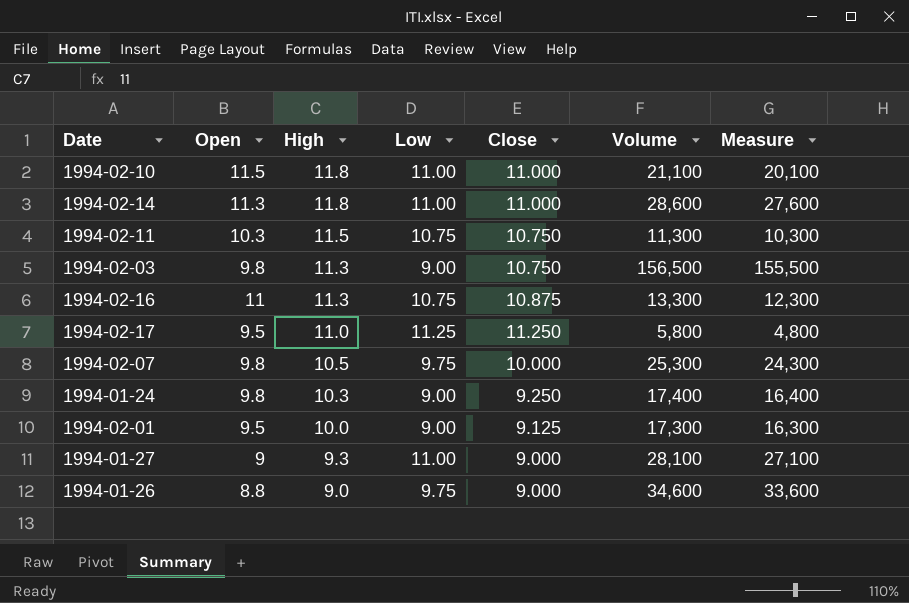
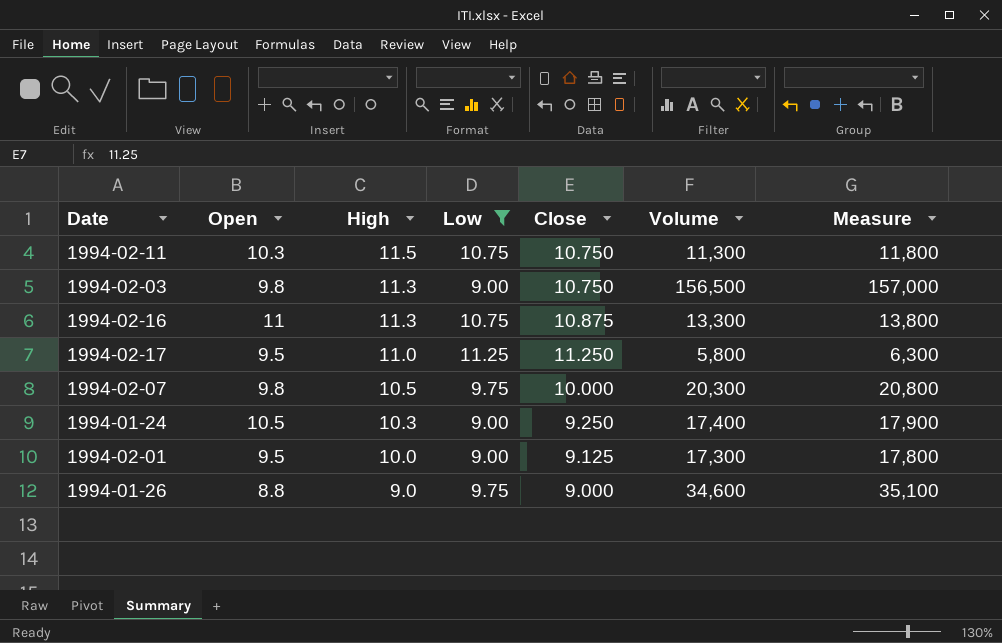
filter: none -> Low != 11.00
column Measure | formula: [Volume] - 1000 -> [Volume] + 500
1994-02-07 | Volume: 25,300 -> 20,300
1994-01-24 | Open: 9.8 -> 10.5

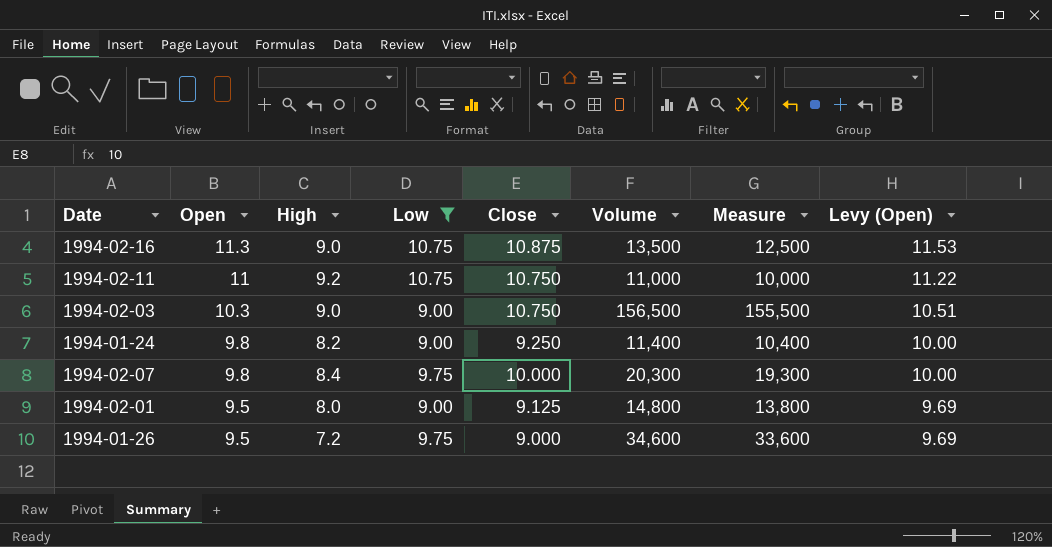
row order: High descending -> Open descending
column Measure | formula: [Volume] + 500 -> [Volume] - 1000
column Levy (Open) | formula: none -> [Open] * 1.02
row 1994-02-17: 9.5 | 11.0 | 11.25 | 11.250 | 5,800 | 6,300 -> none
1994-02-16 | Open: 11 -> 11.3
1994-02-16 | High: 11.3 -> 9.0
1994-02-16 | Volume: 13,300 -> 13,500
1994-02-11 | Open: 10.3 -> 11
1994-02-11 | High: 11.5 -> 9.2
1994-02-11 | Volume: 11,300 -> 11,000
1994-02-03 | Open: 9.8 -> 10.3
1994-02-03 | High: 11.3 -> 9.0
1994-01-24 | Open: 10.5 -> 9.8
1994-01-24 | High: 10.3 -> 8.2
1994-01-24 | Volume: 17,400 -> 11,400
1994-02-07 | High: 10.5 -> 8.4
1994-02-01 | High: 10.0 -> 8.0
1994-02-01 | Volume: 17,300 -> 14,800
1994-01-26 | Open: 8.8 -> 9.5
1994-01-26 | High: 9.0 -> 7.2

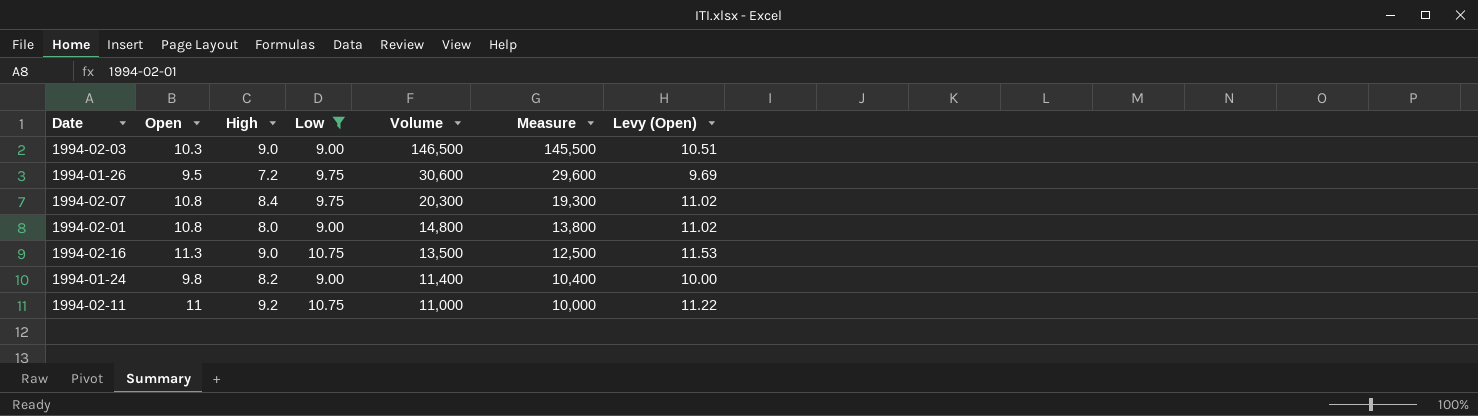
row order: Open descending -> Volume descending
column Close | position: 5 -> none
1994-02-03 | Volume: 156,500 -> 146,500
1994-02-03 | Measure: 155,500 -> 145,500
1994-01-26 | Volume: 34,600 -> 30,600
1994-01-26 | Measure: 33,600 -> 29,600
1994-02-07 | Open: 9.8 -> 10.8
1994-02-07 | Levy (Open): 10.00 -> 11.02
1994-02-01 | Open: 9.5 -> 10.8
1994-02-01 | Levy (Open): 9.69 -> 11.02

